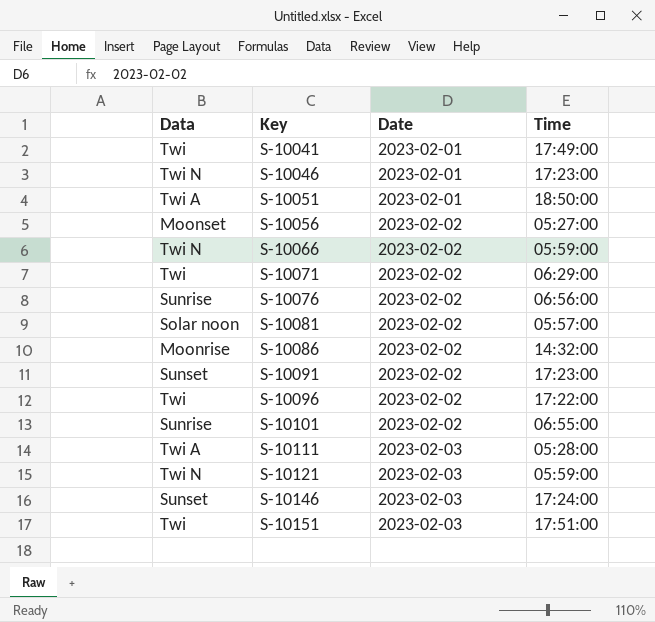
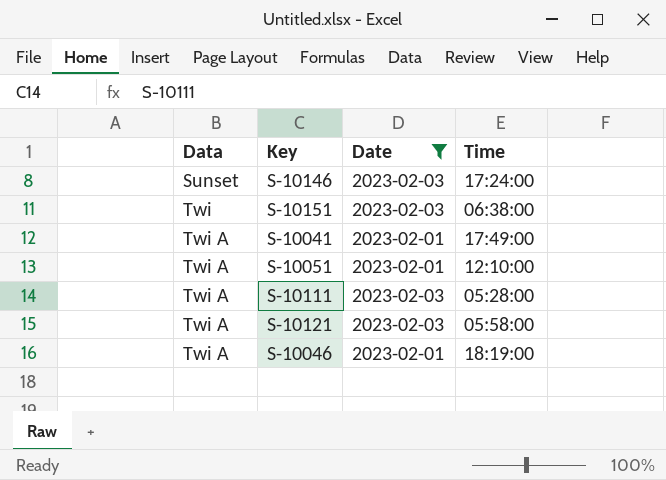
filter: none -> Date != 2023-02-02
row order: Key ascending -> Data ascending
S-10151 | Time: 17:51:00 -> 06:38:00
S-10041 | Data: Twi -> Twi A
S-10051 | Time: 18:50:00 -> 12:10:00
S-10121 | Data: Twi N -> Twi A
S-10121 | Time: 05:59:00 -> 05:58:00
S-10046 | Data: Twi N -> Twi A
S-10046 | Time: 17:23:00 -> 18:19:00

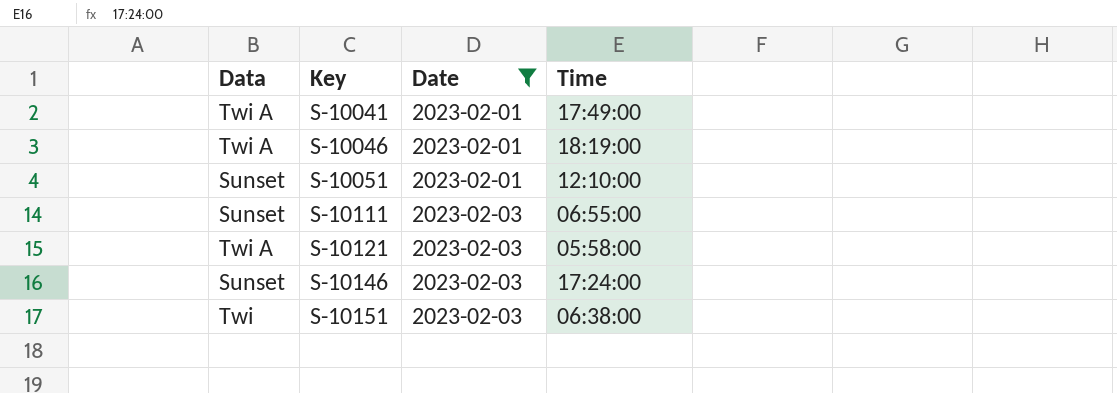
row order: Data ascending -> Key ascending
S-10051 | Data: Twi A -> Sunset
S-10111 | Data: Twi A -> Sunset
S-10111 | Time: 05:28:00 -> 06:55:00

